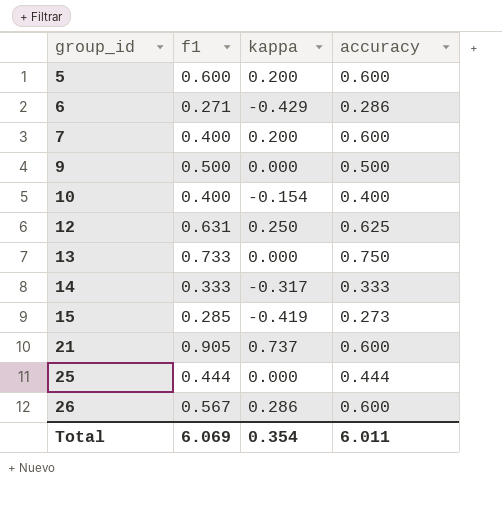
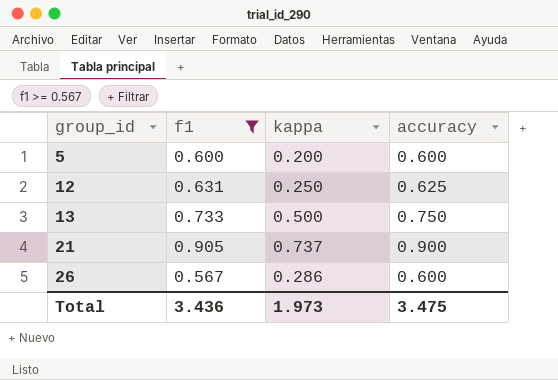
filter: none -> f1 >= 0.567
13 | kappa: 0.000 -> 0.500
21 | accuracy: 0.600 -> 0.900
Total | f1: 6.069 -> 3.436
Total | kappa: 0.354 -> 1.973
Total | accuracy: 6.011 -> 3.475

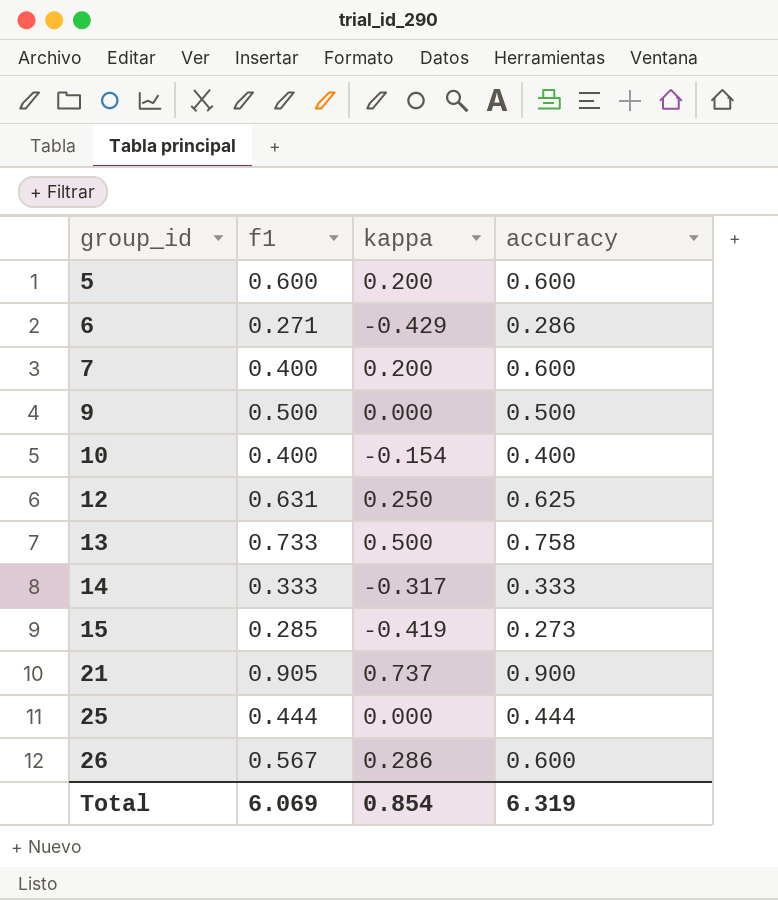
filter: f1 >= 0.567 -> none
13 | accuracy: 0.750 -> 0.758
Total | f1: 3.436 -> 6.069
Total | kappa: 1.973 -> 0.854
Total | accuracy: 3.475 -> 6.319

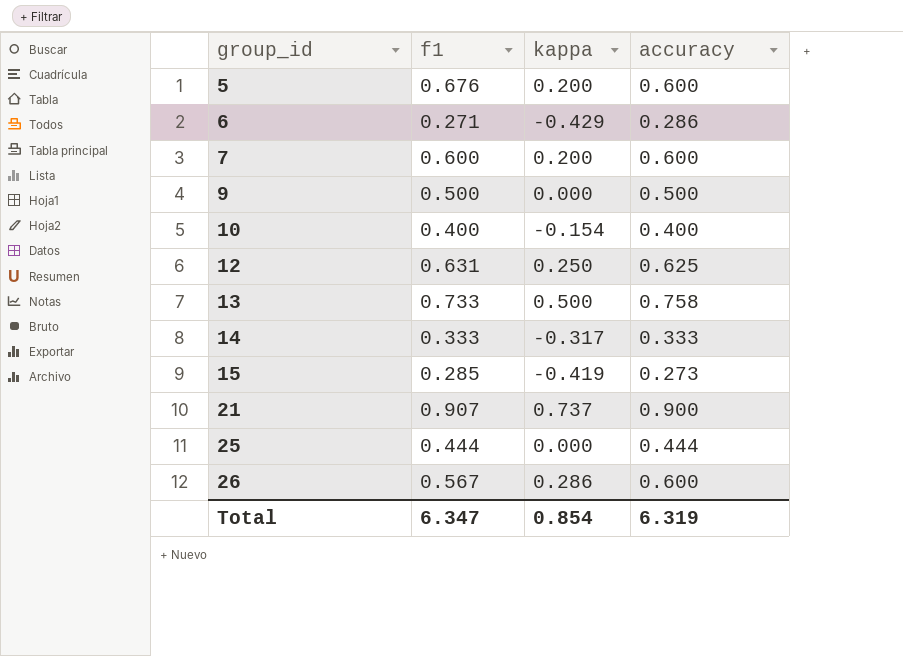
5 | f1: 0.600 -> 0.676
7 | f1: 0.400 -> 0.600
21 | f1: 0.905 -> 0.907
Total | f1: 6.069 -> 6.347

